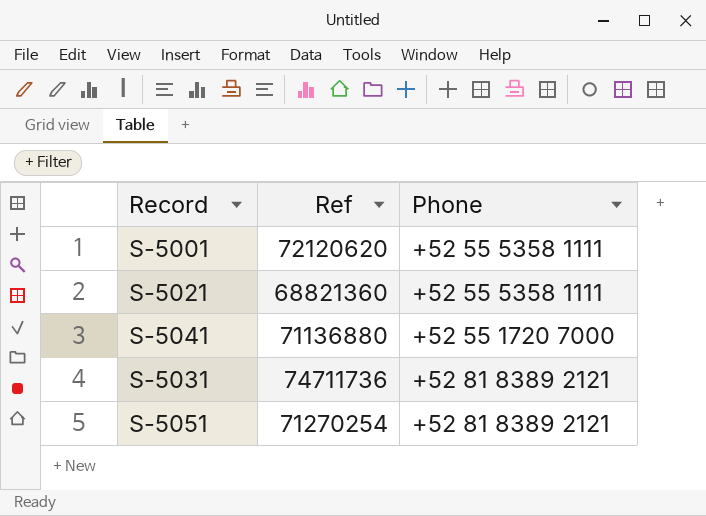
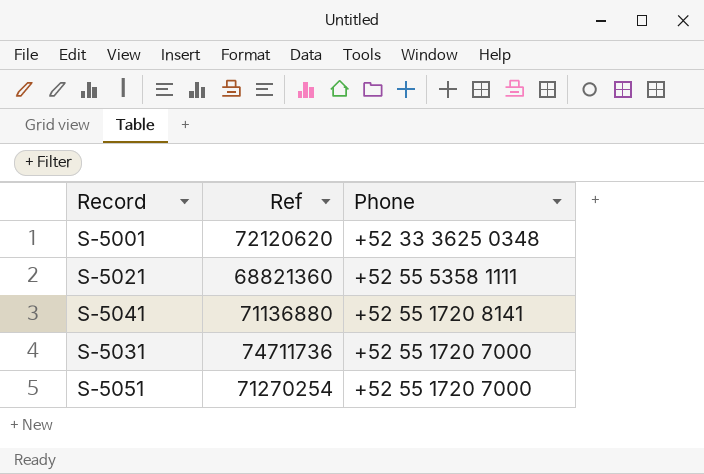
S-5001 | Phone: +52 55 5358 1111 -> +52 33 3625 0348
S-5041 | Phone: +52 55 1720 7000 -> +52 55 1720 8141
S-5031 | Phone: +52 81 8389 2121 -> +52 55 1720 7000
S-5051 | Phone: +52 81 8389 2121 -> +52 55 1720 7000

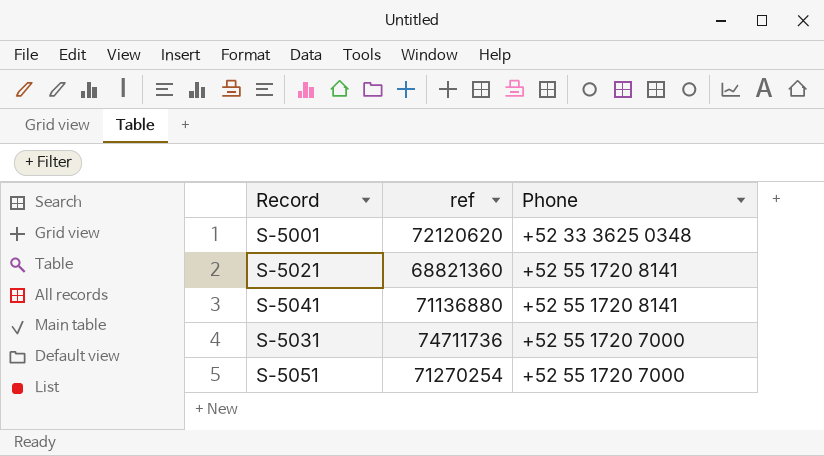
column name: Ref -> ref
S-5021 | Phone: +52 55 5358 1111 -> +52 55 1720 8141

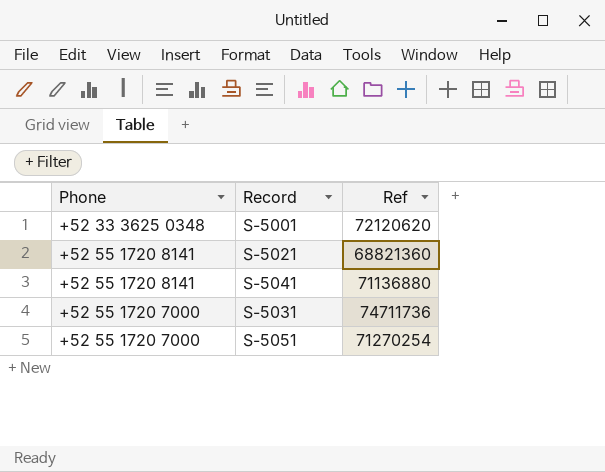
column Phone | position: 3 -> 1
column name: ref -> Ref

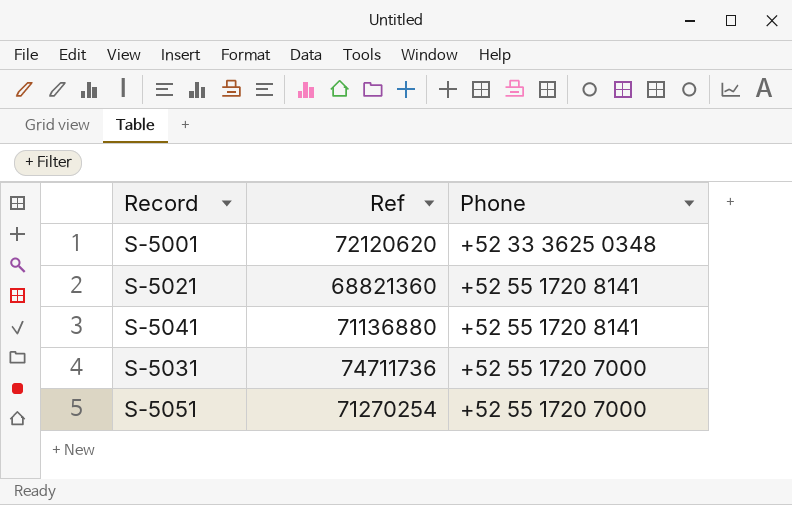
column Phone | position: 1 -> 3

